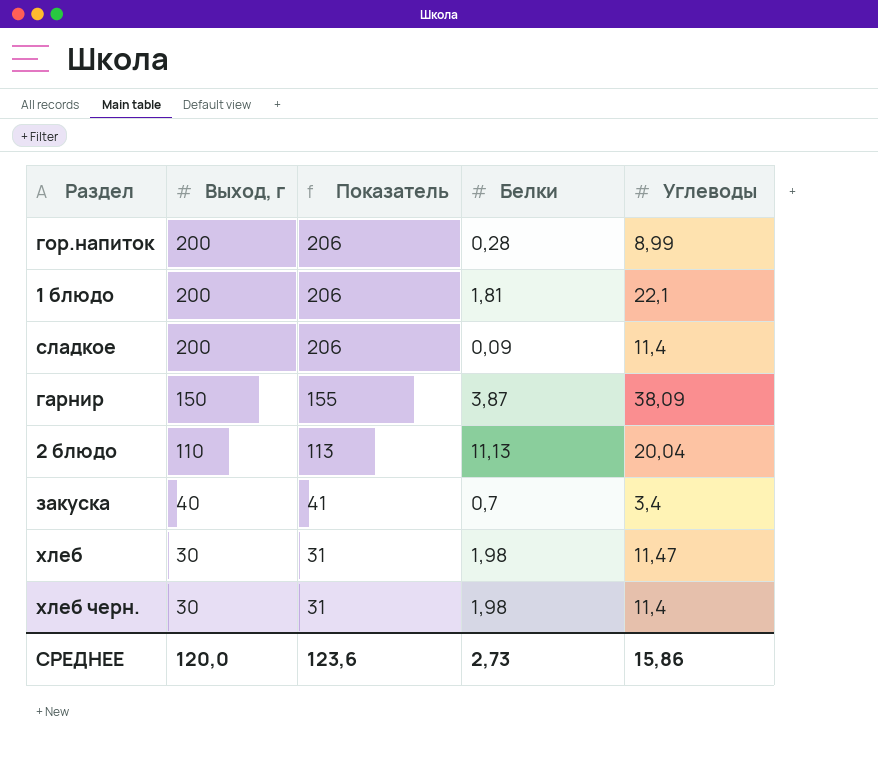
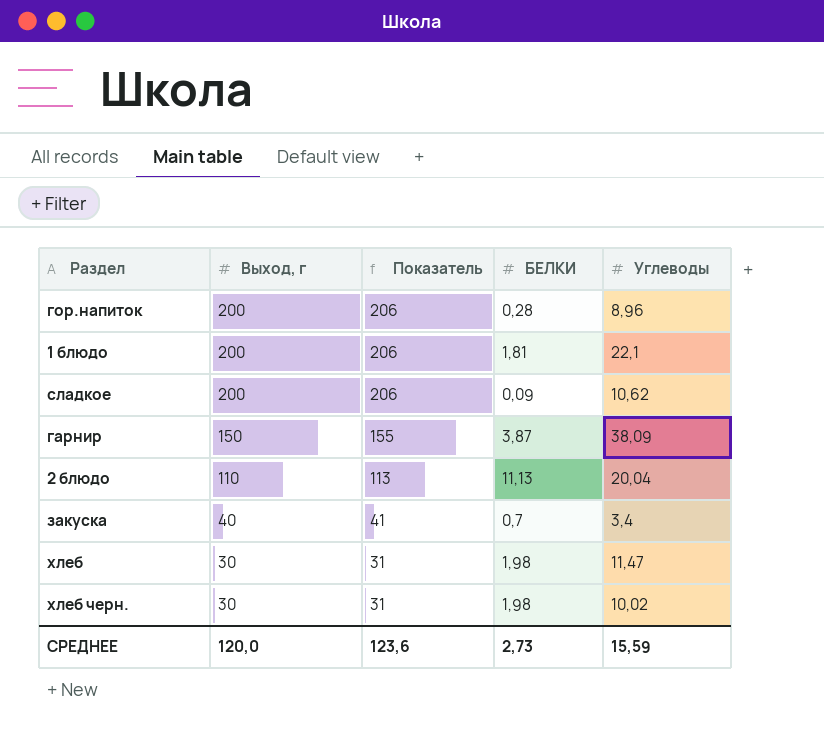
column name: Белки -> БЕЛКИ
гор.напиток | Углеводы: 8,99 -> 8,96
сладкое | Углеводы: 11,4 -> 10,62
хлеб черн. | Углеводы: 11,4 -> 10,02
СРЕДНЕЕ | Углеводы: 15,86 -> 15,59

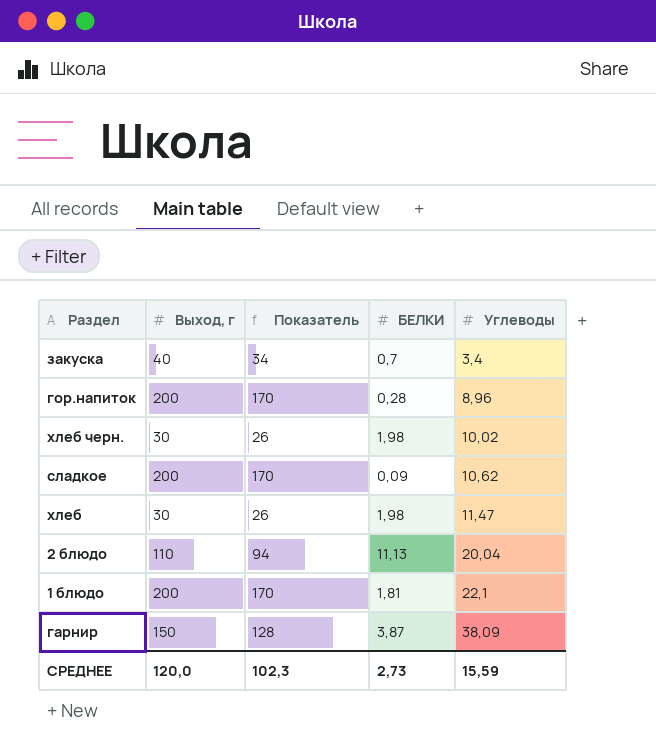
row order: Выход, г descending -> Углеводы ascending
column Показатель | formula: [Выход, г] * 1,03 -> [Выход, г] * 0,85
СРЕДНЕЕ | Показатель: 123,6 -> 102,3

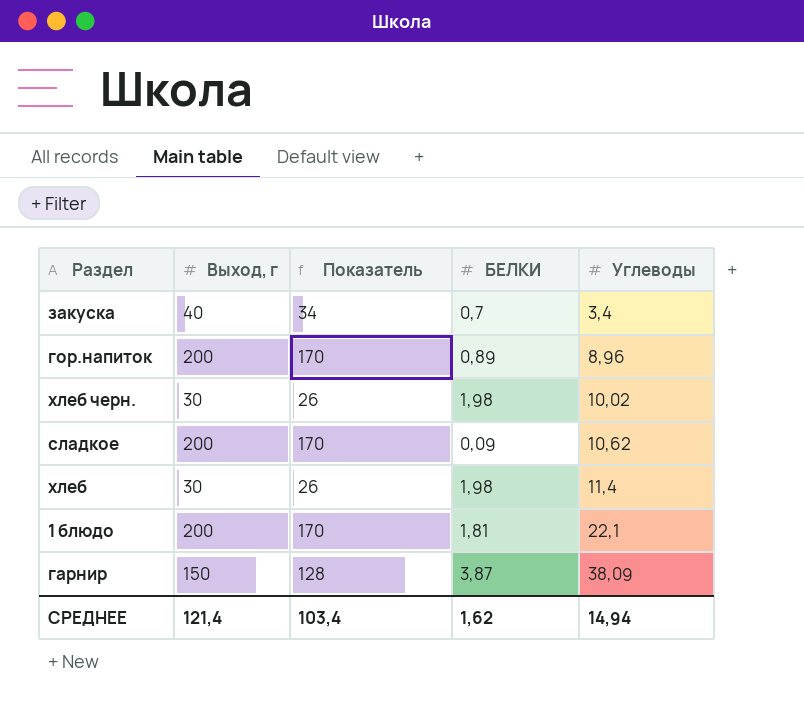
row 2 блюдо: 110 | 94 | 11,13 | 20,04 -> none
гор.напиток | БЕЛКИ: 0,28 -> 0,89
хлеб | Углеводы: 11,47 -> 11,4
СРЕДНЕЕ | Выход, г: 120,0 -> 121,4
СРЕДНЕЕ | Показатель: 102,3 -> 103,4
СРЕДНЕЕ | БЕЛКИ: 2,73 -> 1,62
СРЕДНЕЕ | Углеводы: 15,59 -> 14,94

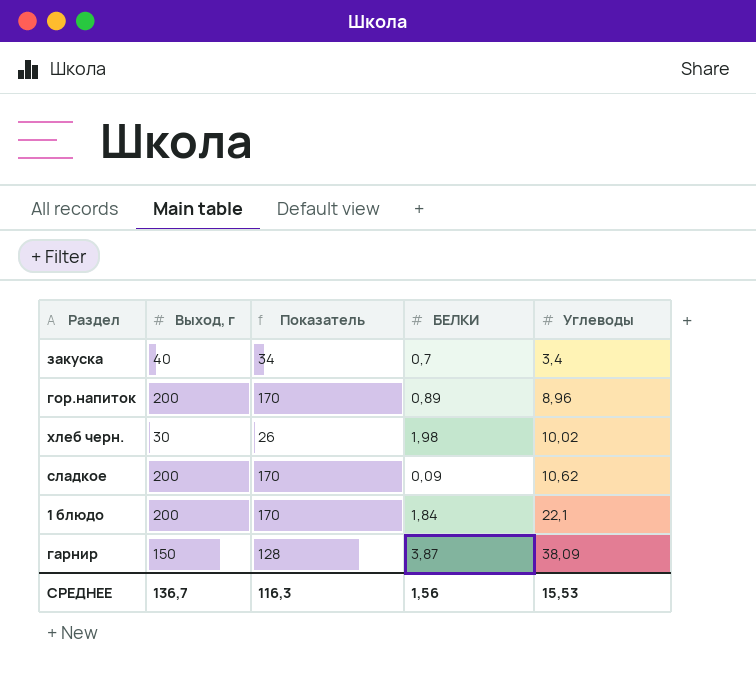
row хлеб: 30 | 26 | 1,98 | 11,4 -> none
1 блюдо | БЕЛКИ: 1,81 -> 1,84
СРЕДНЕЕ | Выход, г: 121,4 -> 136,7
СРЕДНЕЕ | Показатель: 103,4 -> 116,3
СРЕДНЕЕ | БЕЛКИ: 1,62 -> 1,56
СРЕДНЕЕ | Углеводы: 14,94 -> 15,53

